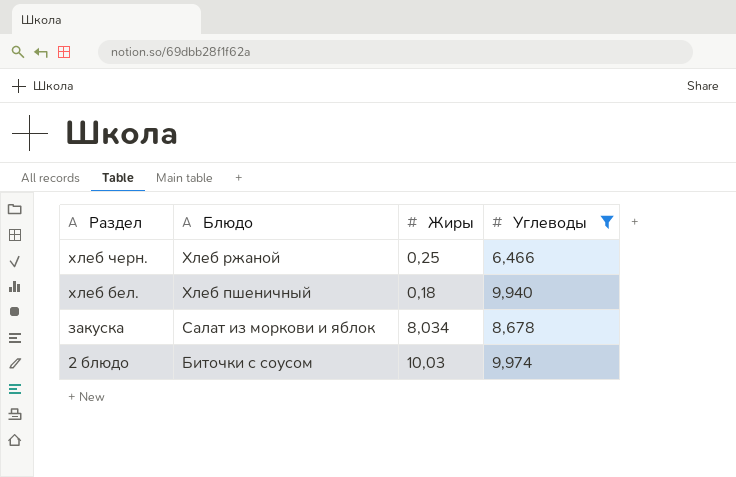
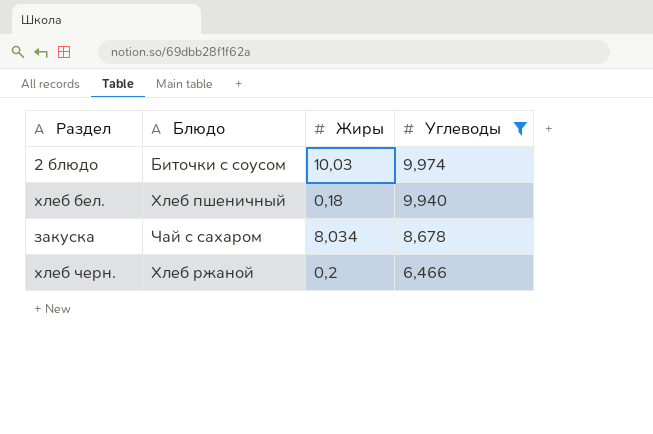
row order: Раздел descending -> Углеводы descending
закуска | Блюдо: Салат из моркови и яблок -> Чай с сахаром
хлеб черн. | Жиры: 0,25 -> 0,2

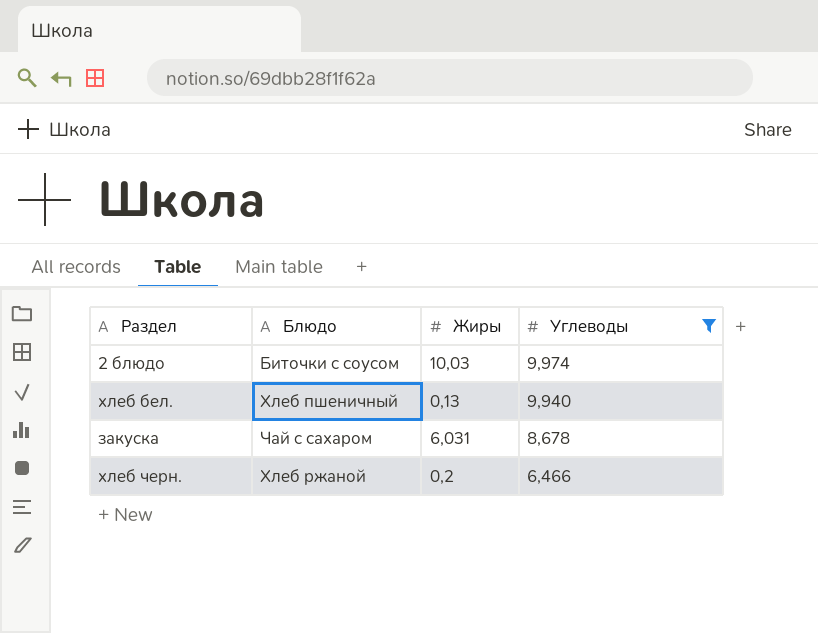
хлеб бел. | Жиры: 0,18 -> 0,13
закуска | Жиры: 8,034 -> 6,031

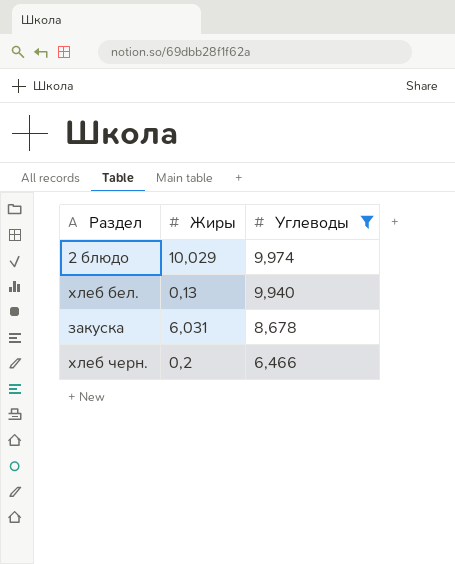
column Блюдо | position: 2 -> none
2 блюдо | Жиры: 10,03 -> 10,029

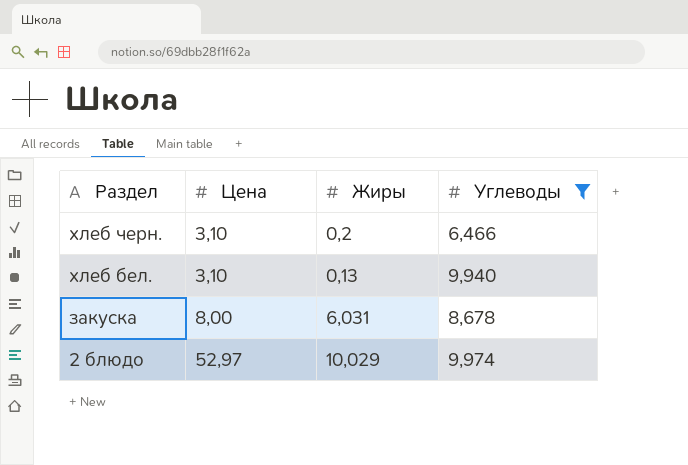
row order: Углеводы descending -> Раздел descending
column Цена | position: none -> 2

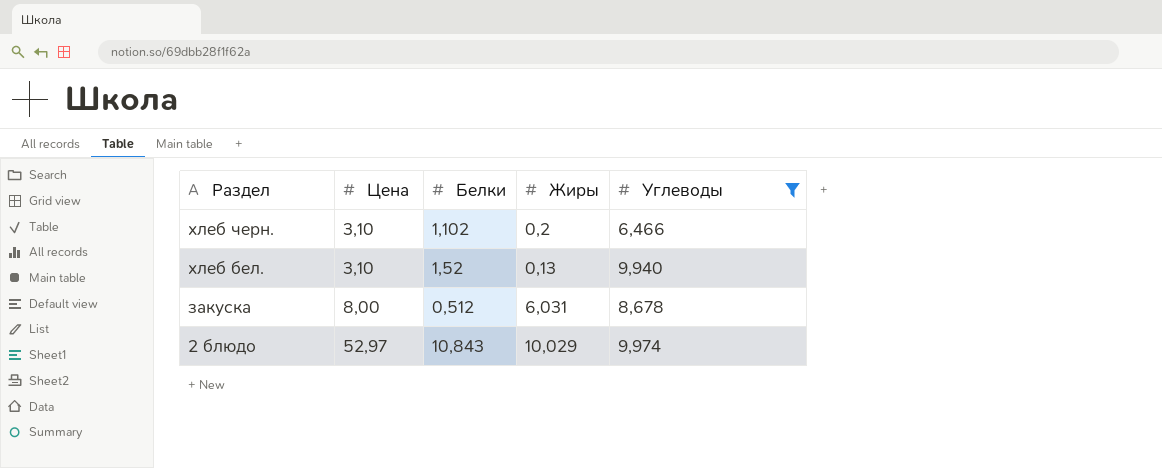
column Белки | position: none -> 3

